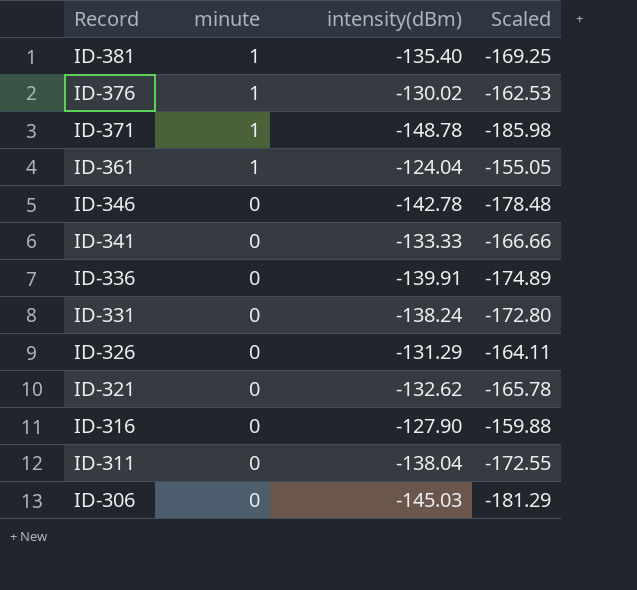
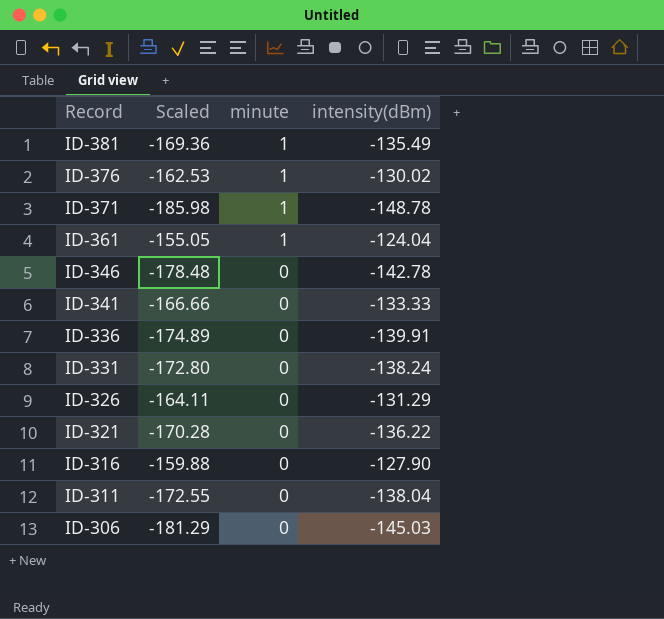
column Scaled | position: 4 -> 2
ID-381 | Scaled: -169.25 -> -169.36
ID-381 | intensity(dBm): -135.40 -> -135.49
ID-321 | Scaled: -165.78 -> -170.28
ID-321 | intensity(dBm): -132.62 -> -136.22

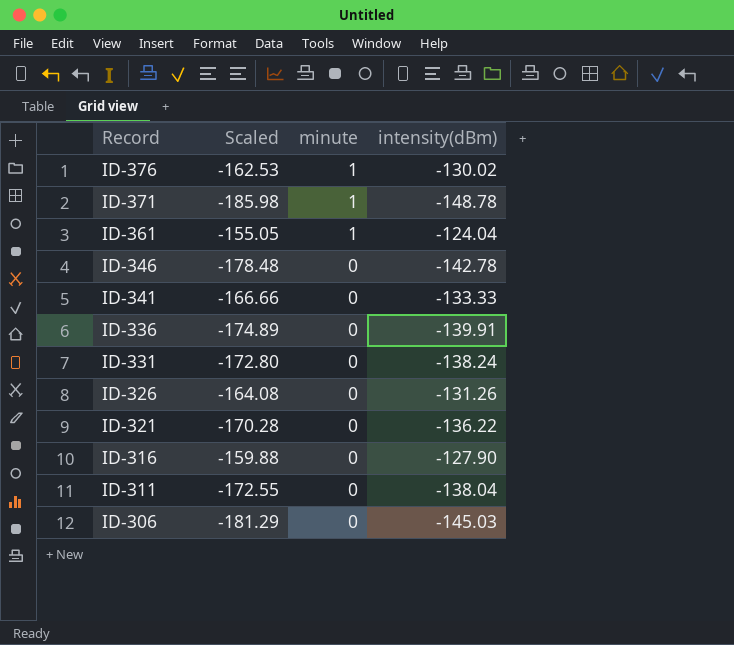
row ID-381: -169.36 | 1 | -135.49 -> none
ID-326 | Scaled: -164.11 -> -164.08
ID-326 | intensity(dBm): -131.29 -> -131.26

